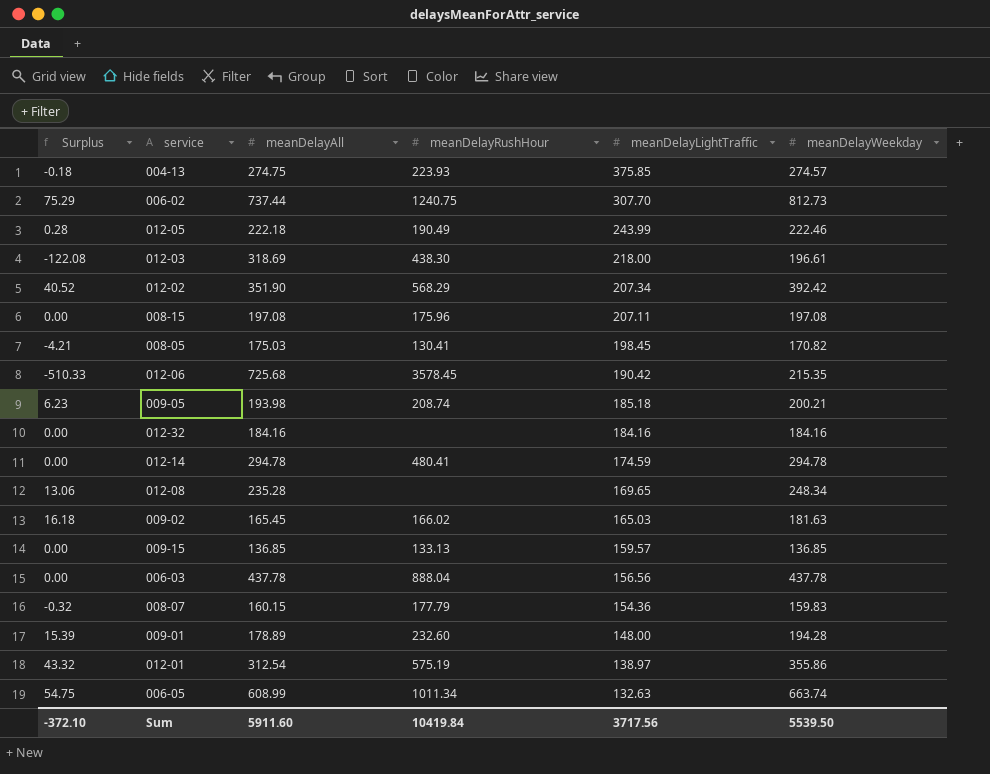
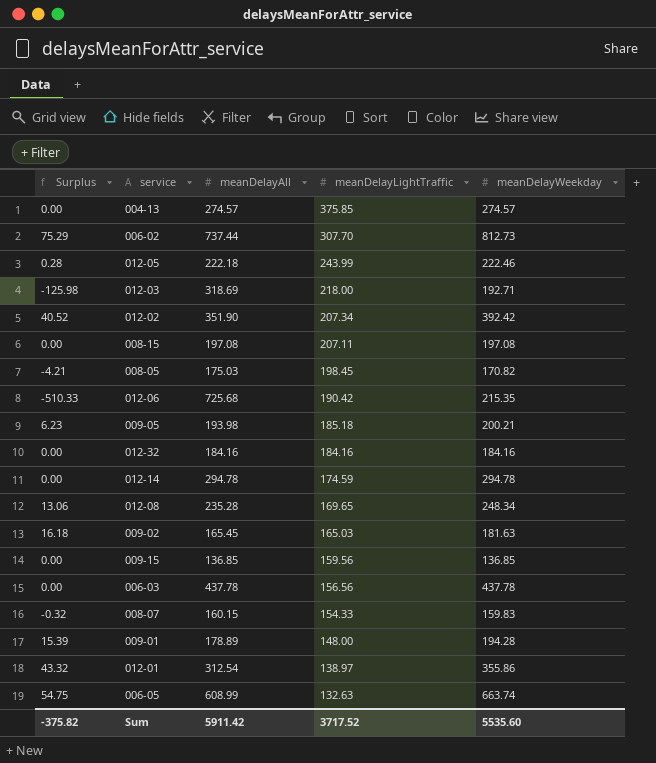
column meanDelayRushHour | position: 4 -> none
004-13 | Surplus: -0.18 -> 0.00
004-13 | meanDelayAll: 274.75 -> 274.57
012-03 | Surplus: -122.08 -> -125.98
012-03 | meanDelayWeekday: 196.61 -> 192.71
009-15 | meanDelayLightTraffic: 159.57 -> 159.56
008-07 | meanDelayLightTraffic: 154.36 -> 154.33
Sum | Surplus: -372.10 -> -375.82
Sum | meanDelayAll: 5911.60 -> 5911.42
Sum | meanDelayLightTraffic: 3717.56 -> 3717.52
Sum | meanDelayWeekday: 5539.50 -> 5535.60

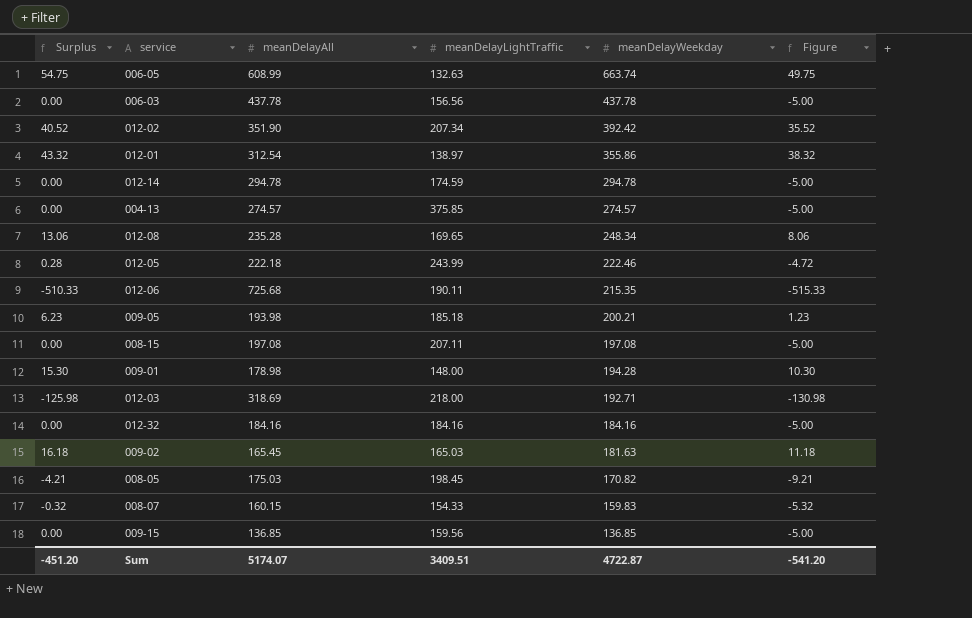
row order: meanDelayLightTraffic descending -> meanDelayWeekday descending
column Figure | formula: none -> [Surplus] - 5
row 006-02: 75.29 | 737.44 | 307.70 | 812.73 -> none
012-06 | meanDelayLightTraffic: 190.42 -> 190.11
009-01 | Surplus: 15.39 -> 15.30
009-01 | meanDelayAll: 178.89 -> 178.98
Sum | Surplus: -375.82 -> -451.20
Sum | meanDelayAll: 5911.42 -> 5174.07
Sum | meanDelayLightTraffic: 3717.52 -> 3409.51
Sum | meanDelayWeekday: 5535.60 -> 4722.87

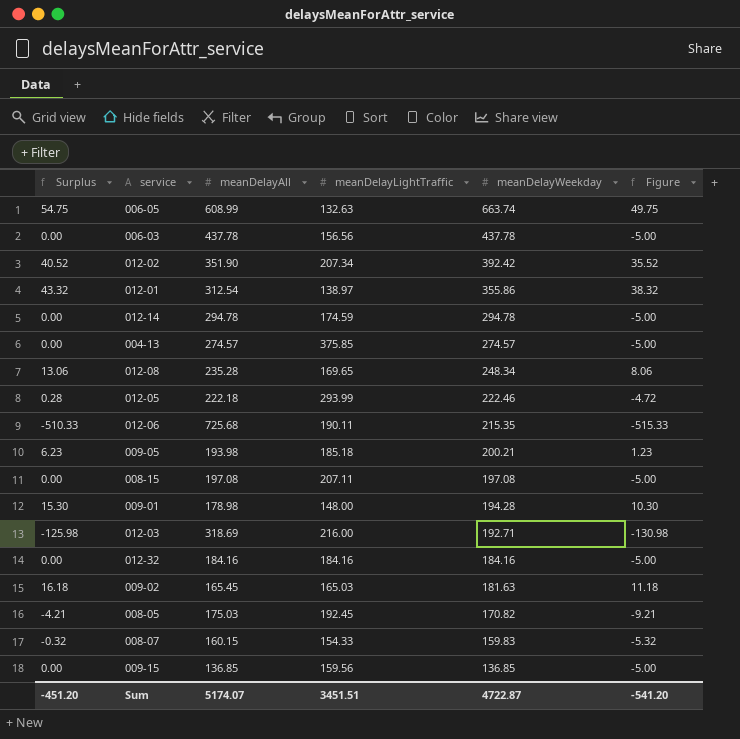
012-05 | meanDelayLightTraffic: 243.99 -> 293.99
012-03 | meanDelayLightTraffic: 218.00 -> 216.00
008-05 | meanDelayLightTraffic: 198.45 -> 192.45
Sum | meanDelayLightTraffic: 3409.51 -> 3451.51

